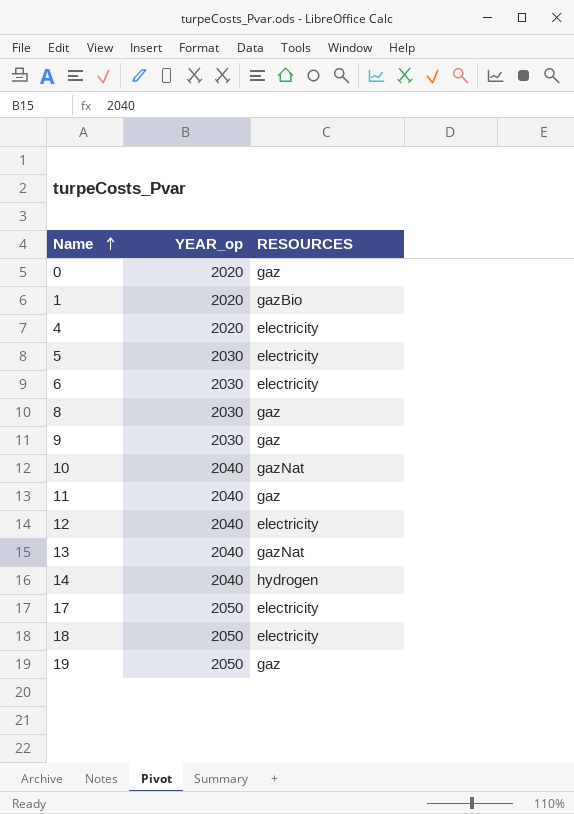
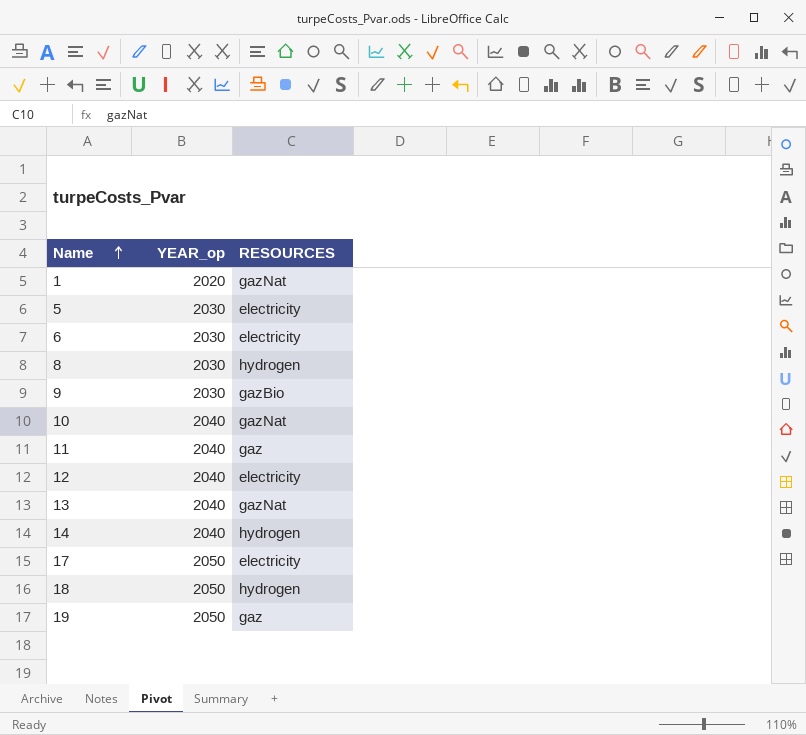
row 0: 2020 | gaz -> none
row 4: 2020 | electricity -> none
1 | RESOURCES: gazBio -> gazNat
8 | RESOURCES: gaz -> hydrogen
9 | RESOURCES: gaz -> gazBio
18 | RESOURCES: electricity -> hydrogen

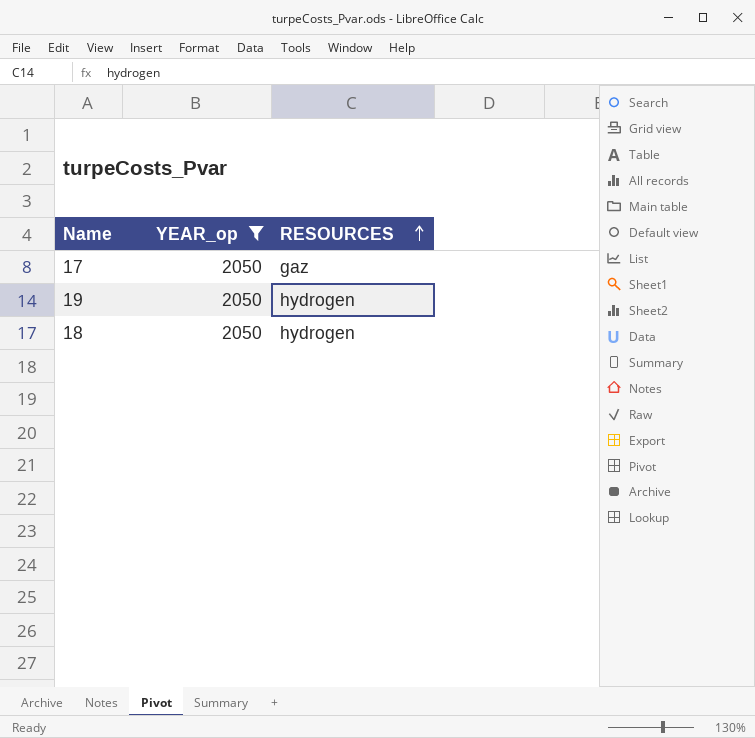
filter: none -> YEAR_op = 2050
row order: Name ascending -> RESOURCES ascending
17 | RESOURCES: electricity -> gaz
19 | RESOURCES: gaz -> hydrogen

